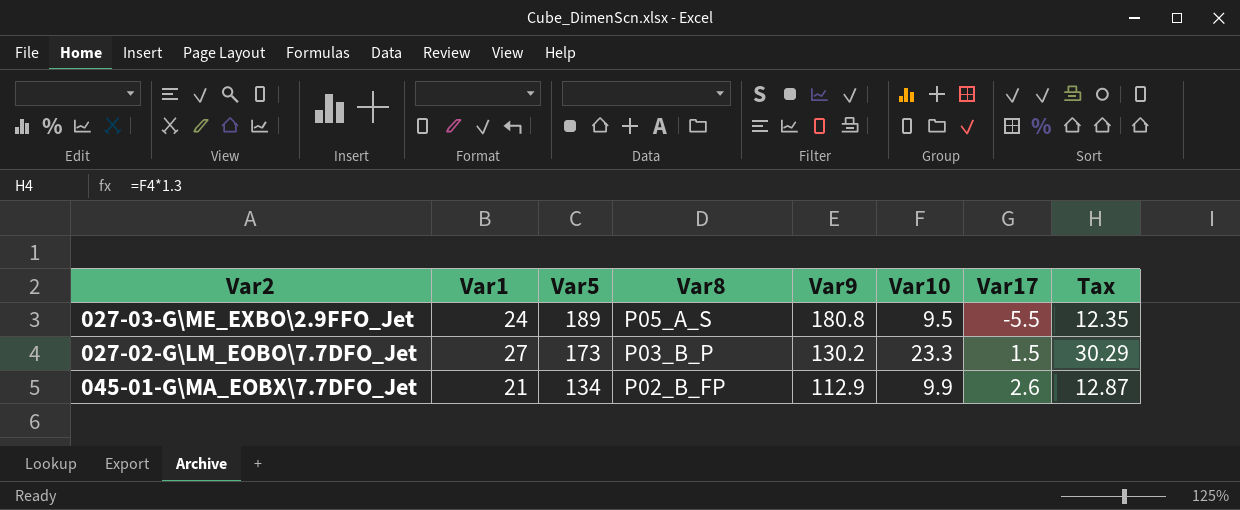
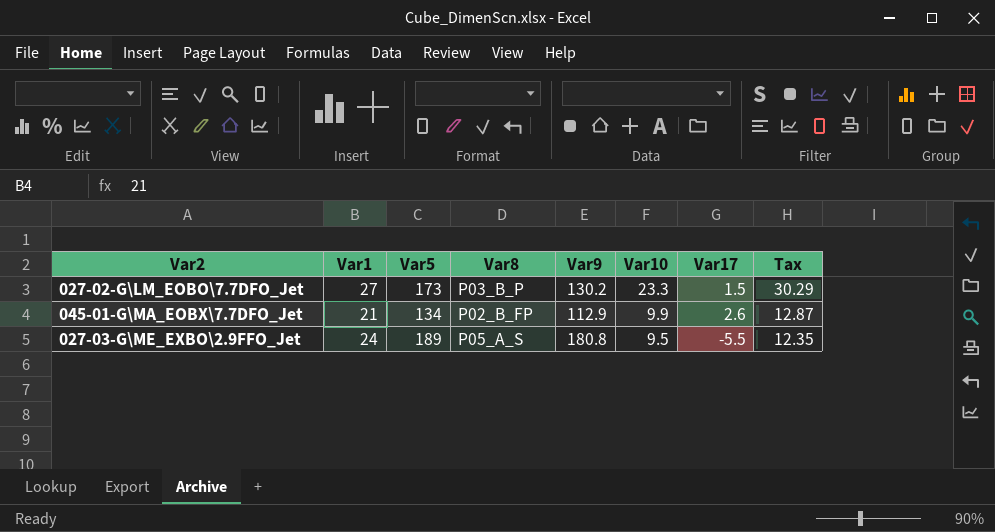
row order: Var5 descending -> Var10 descending

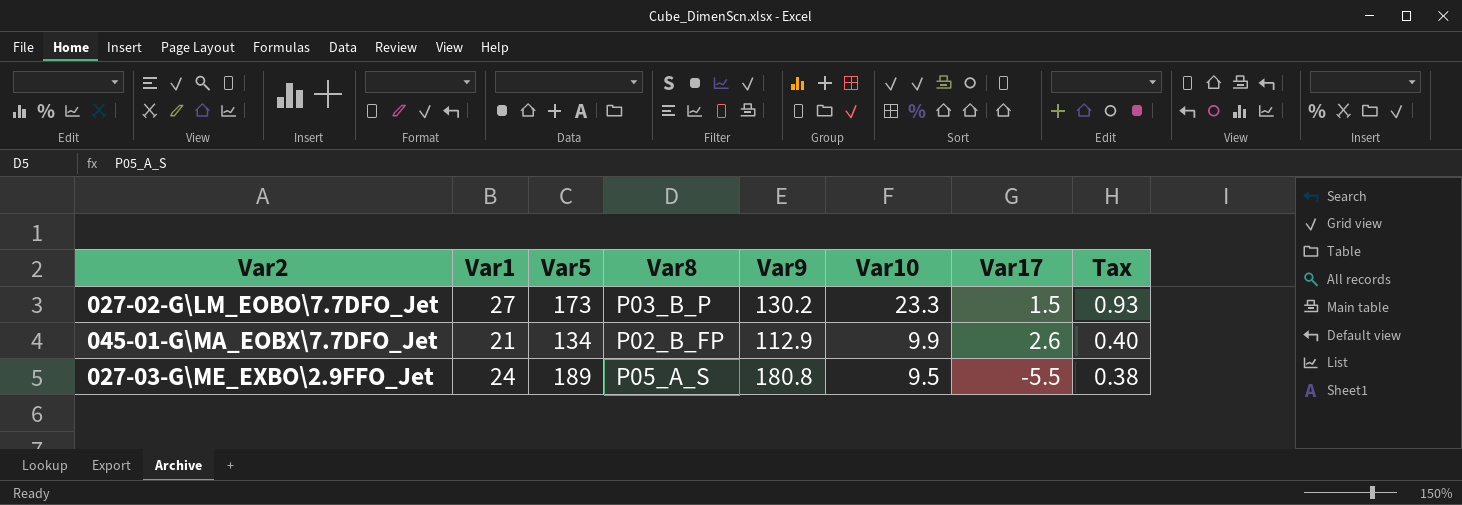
column Tax | formula: [Var10] * 1.3 -> [Var10] * 0.04

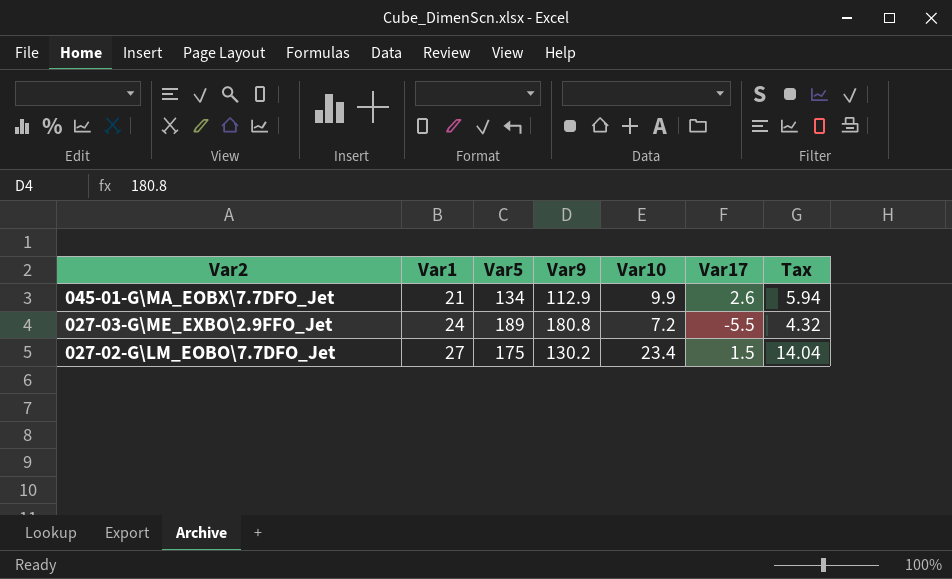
row order: Var10 descending -> Var2 descending
column Var8 | position: 4 -> none
column Tax | formula: [Var10] * 0.04 -> [Var10] * 0.6
027-03-G\ME_EXBO\2.9FFO_Jet | Var10: 9.5 -> 7.2
027-02-G\LM_EOBO\7.7DFO_Jet | Var5: 173 -> 175
027-02-G\LM_EOBO\7.7DFO_Jet | Var10: 23.3 -> 23.4

